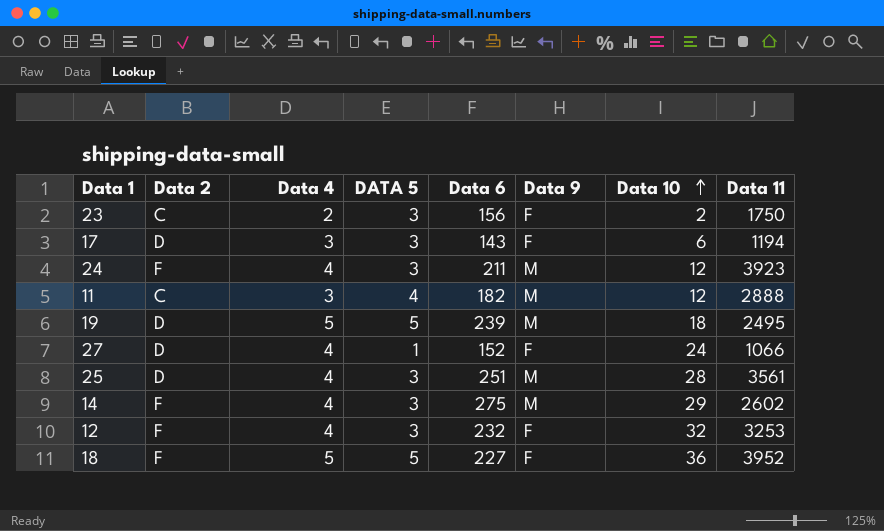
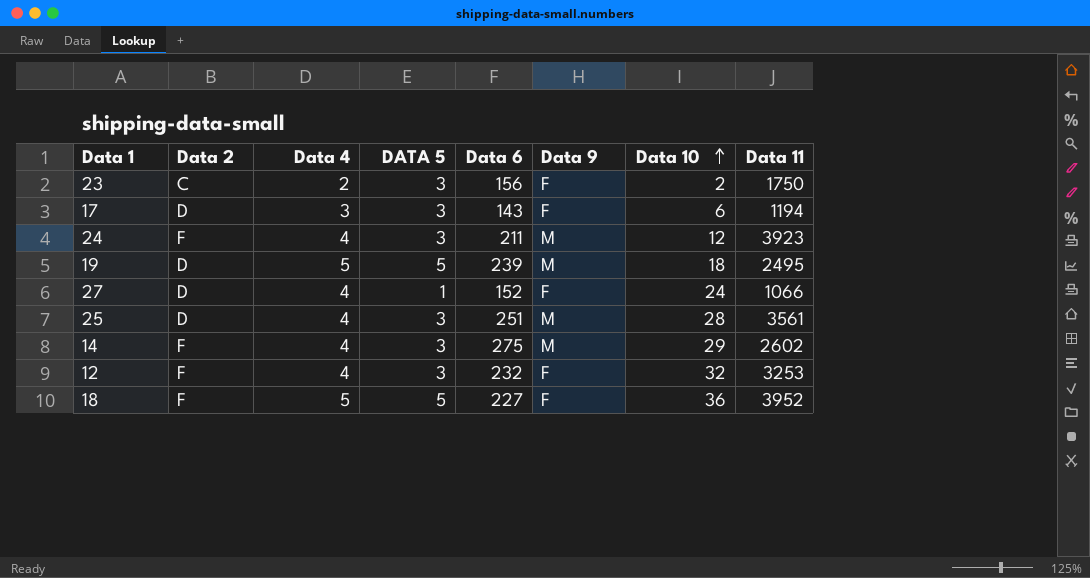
row 11: C | 3 | 4 | 182 | M | 12 | 2888 -> none

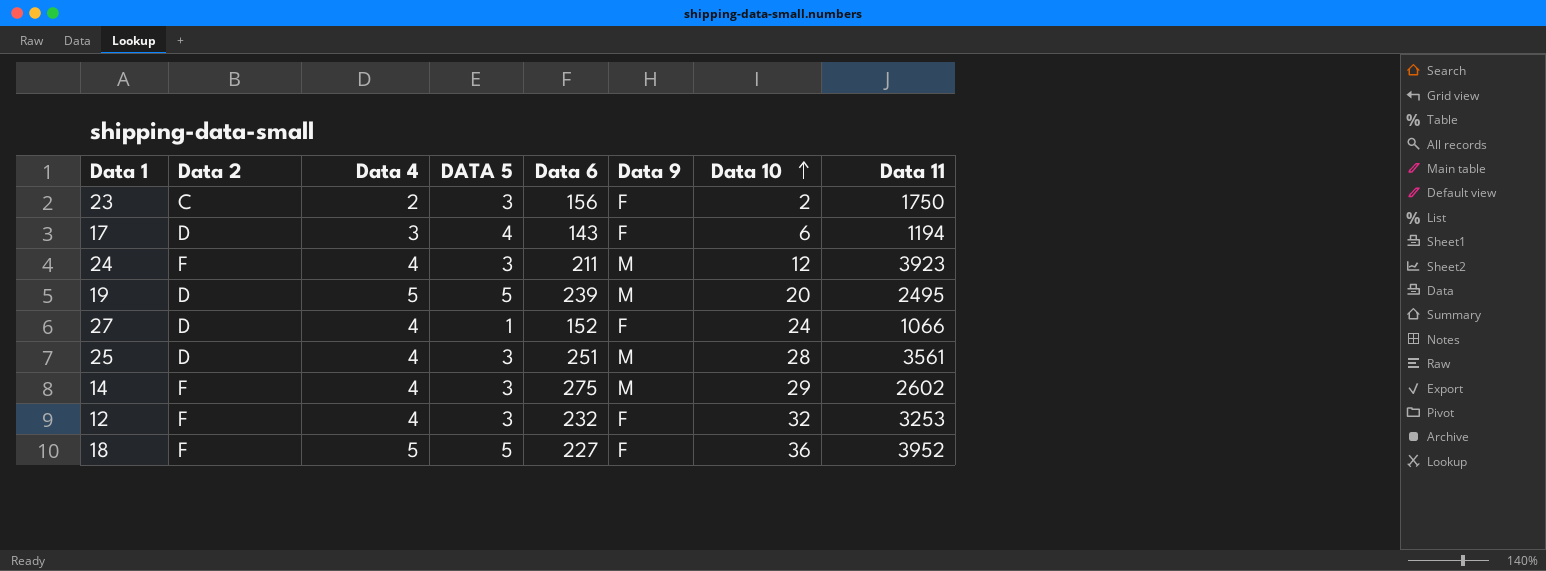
17 | DATA 5: 3 -> 4
19 | Data 10: 18 -> 20

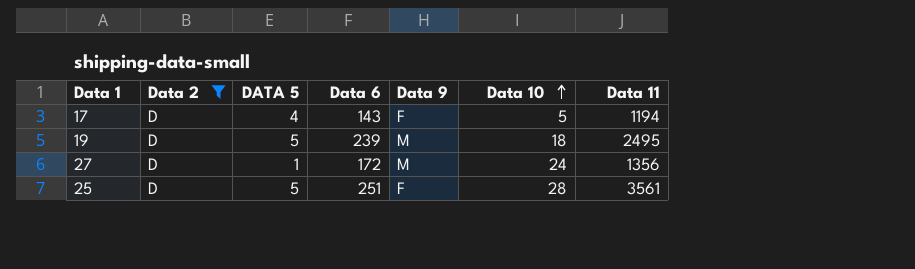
filter: none -> Data 2 = D
column Data 4 | position: 3 -> none
17 | Data 10: 6 -> 5
19 | Data 10: 20 -> 18
27 | Data 6: 152 -> 172
27 | Data 9: F -> M
27 | Data 11: 1066 -> 1356
25 | DATA 5: 3 -> 5
25 | Data 9: M -> F

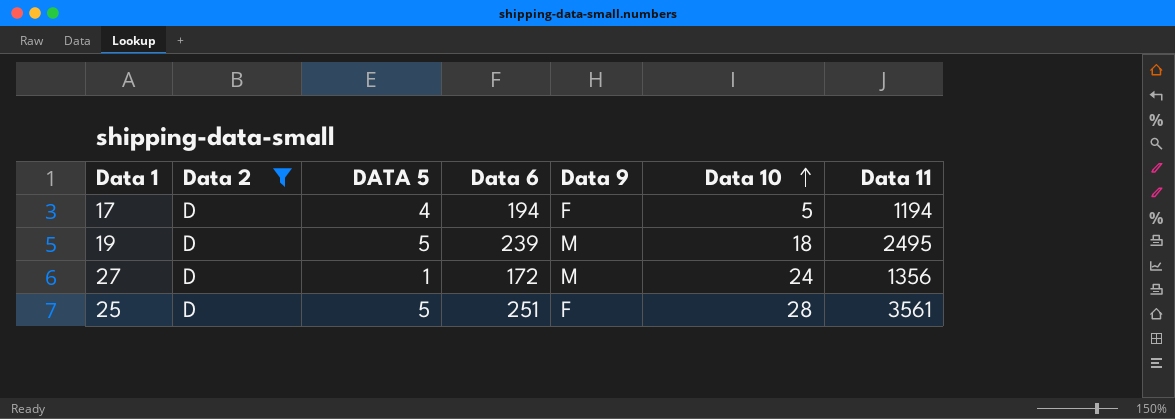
17 | Data 6: 143 -> 194

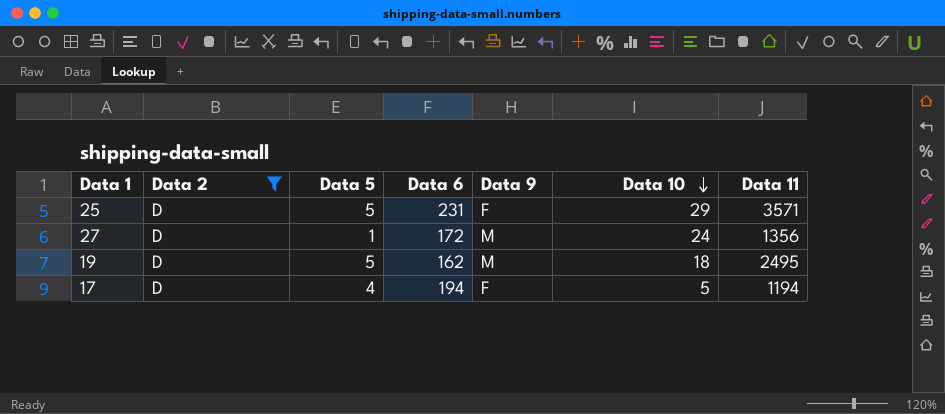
row order: Data 10 ascending -> Data 10 descending
column name: DATA 5 -> Data 5
25 | Data 6: 251 -> 231
25 | Data 10: 28 -> 29
25 | Data 11: 3561 -> 3571
19 | Data 6: 239 -> 162

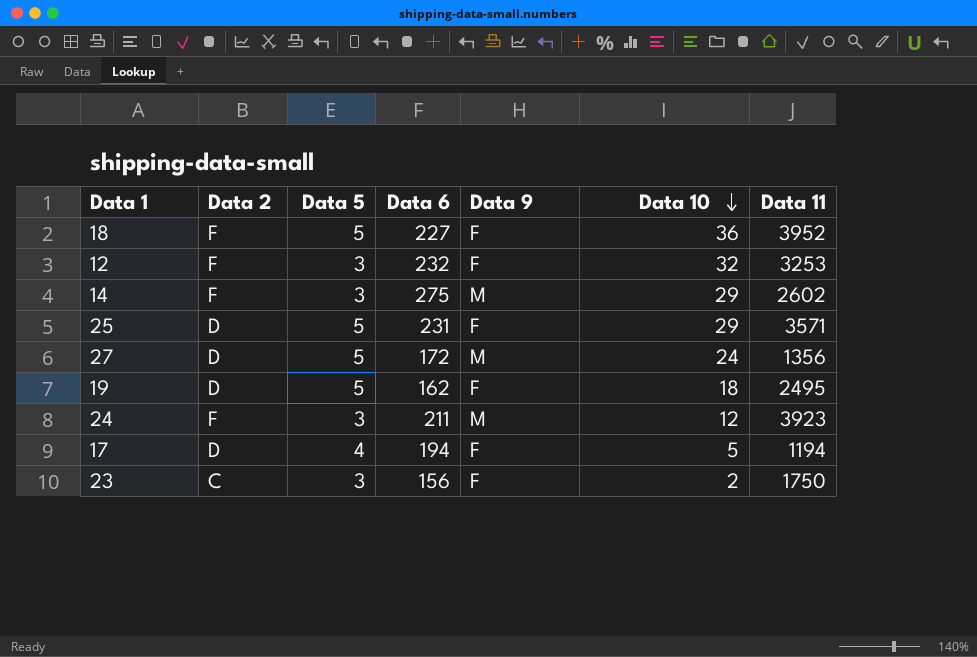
filter: Data 2 = D -> none
27 | Data 5: 1 -> 5
19 | Data 9: M -> F

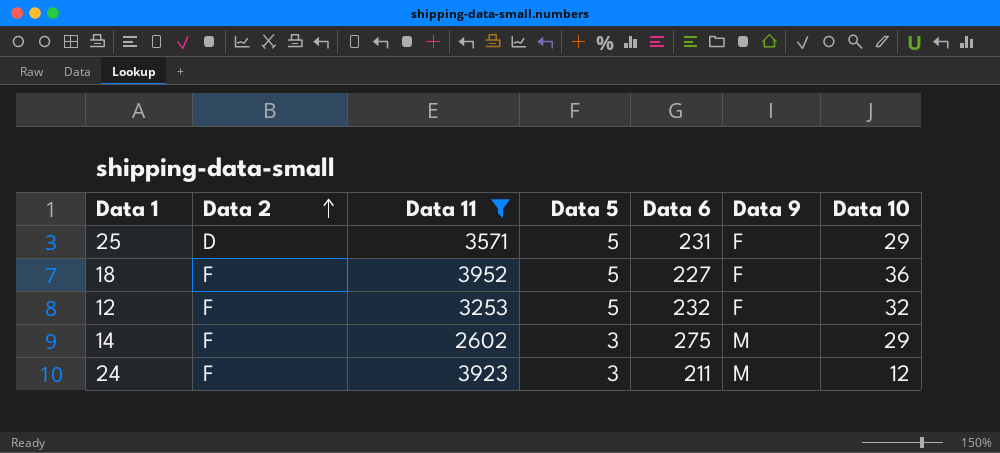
filter: none -> Data 11 >= 2602
row order: Data 10 descending -> Data 2 ascending
column Data 11 | position: 7 -> 3
12 | Data 5: 3 -> 5

